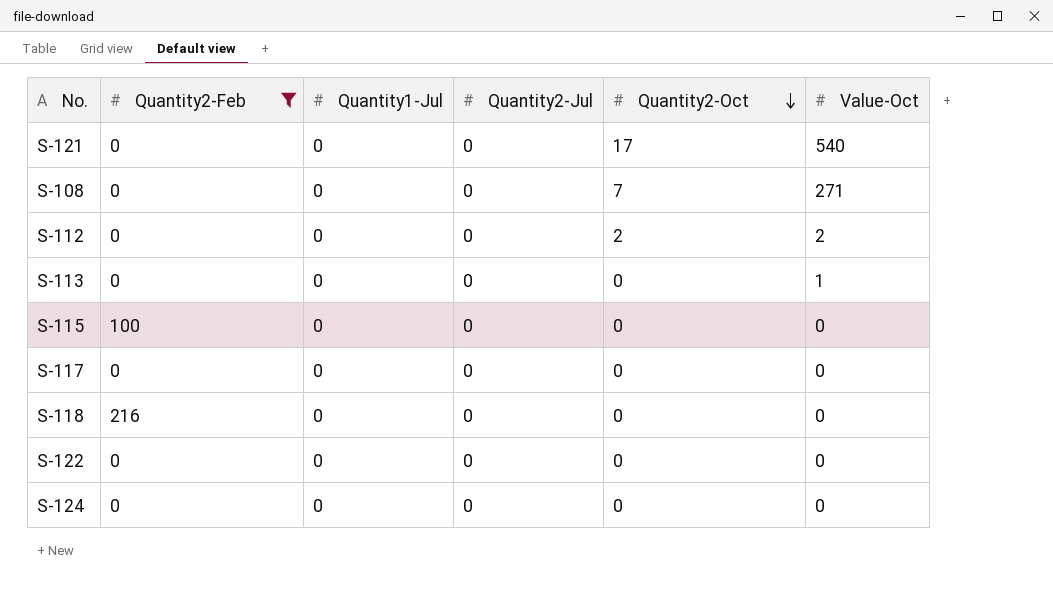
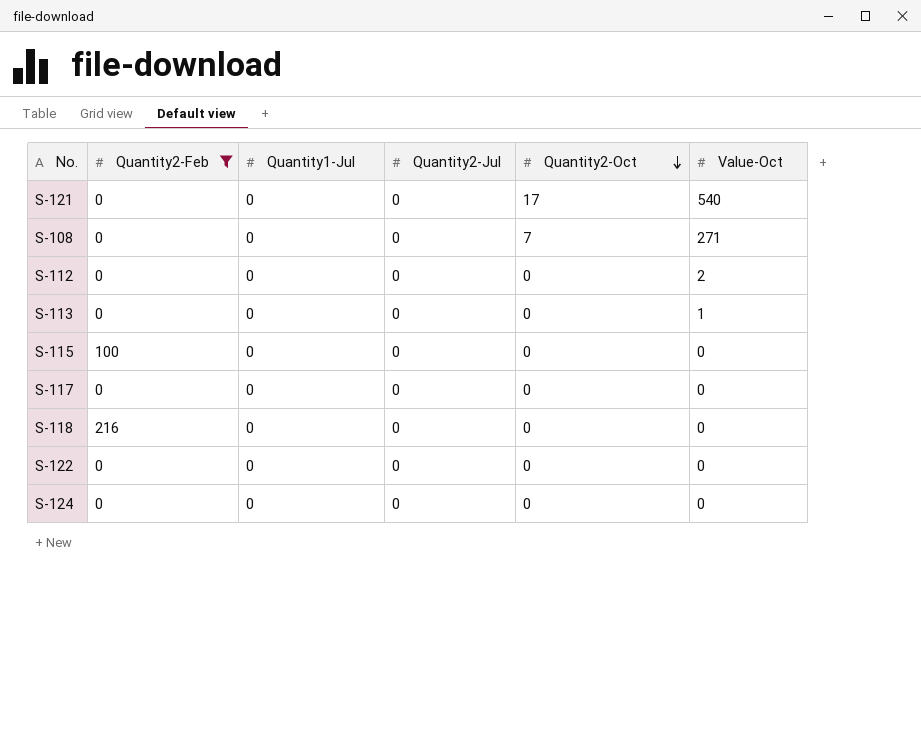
S-112 | Quantity2-Oct: 2 -> 0

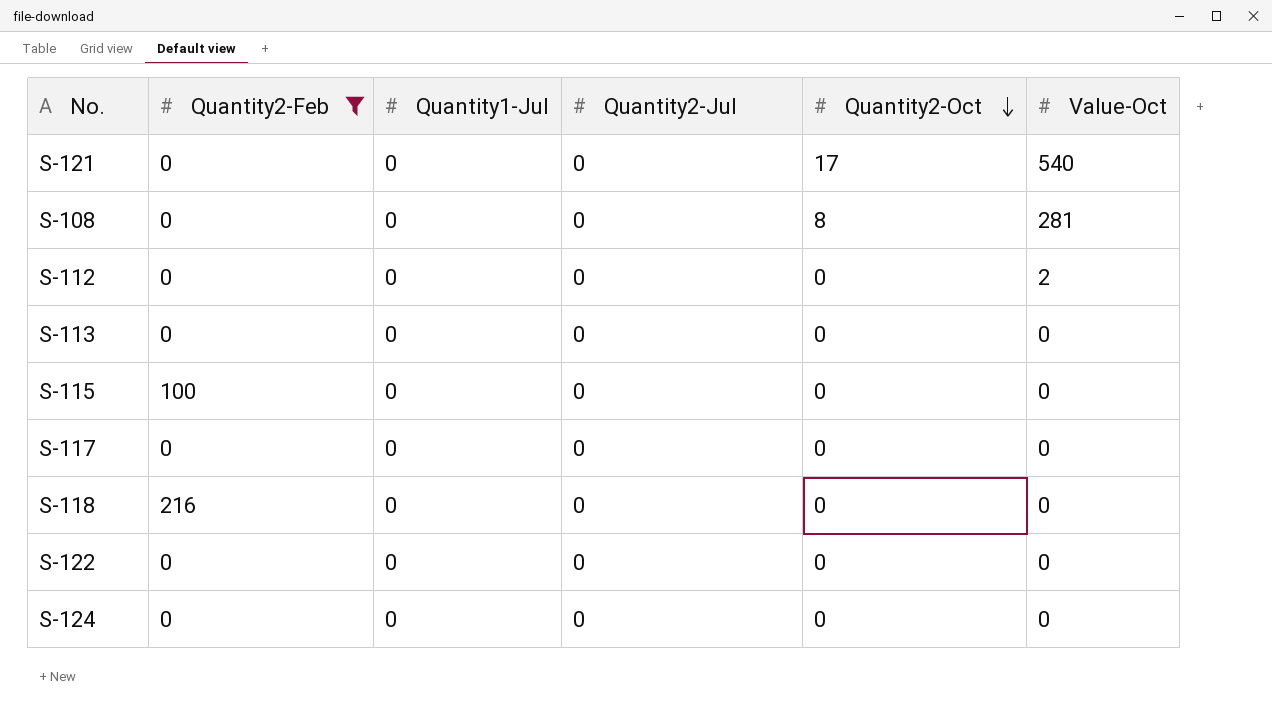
S-108 | Quantity2-Oct: 7 -> 8
S-108 | Value-Oct: 271 -> 281
S-113 | Value-Oct: 1 -> 0

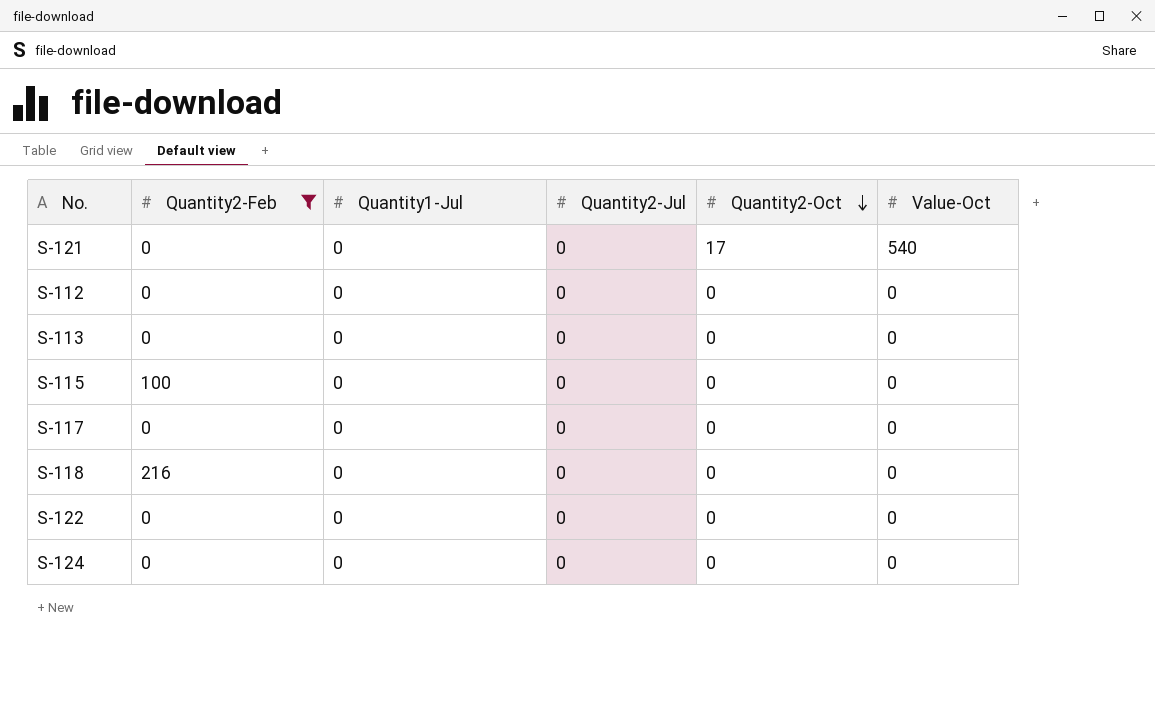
row S-108: 0 | 0 | 0 | 8 | 281 -> none
S-112 | Value-Oct: 2 -> 0

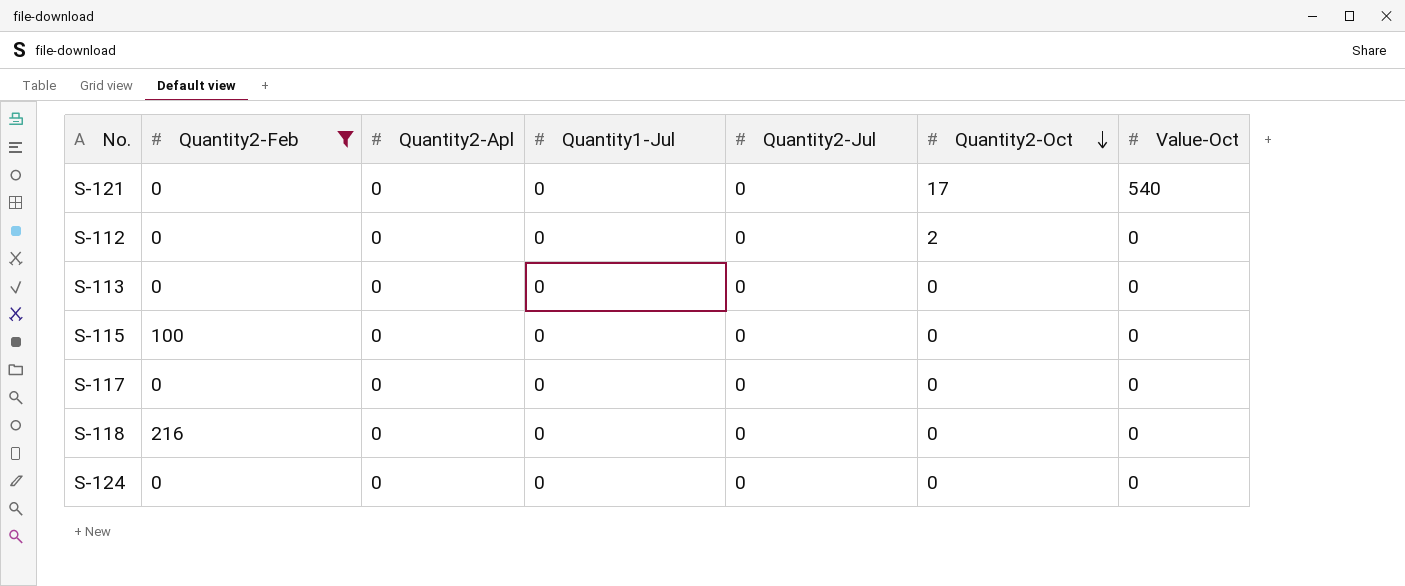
column Quantity2-Apl | position: none -> 3
row S-122: 0 | 0 | 0 | 0 | 0 -> none
S-112 | Quantity2-Oct: 0 -> 2

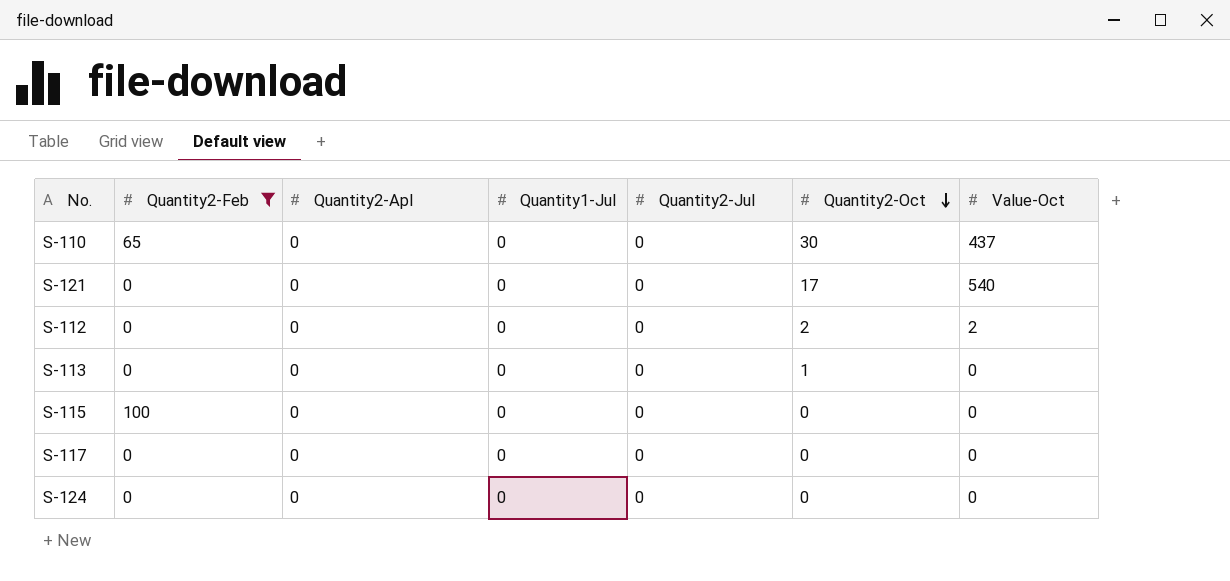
row S-118: 216 | 0 | 0 | 0 | 0 | 0 -> none
row S-110: none -> 65 | 0 | 0 | 0 | 30 | 437
S-112 | Value-Oct: 0 -> 2
S-113 | Quantity2-Oct: 0 -> 1

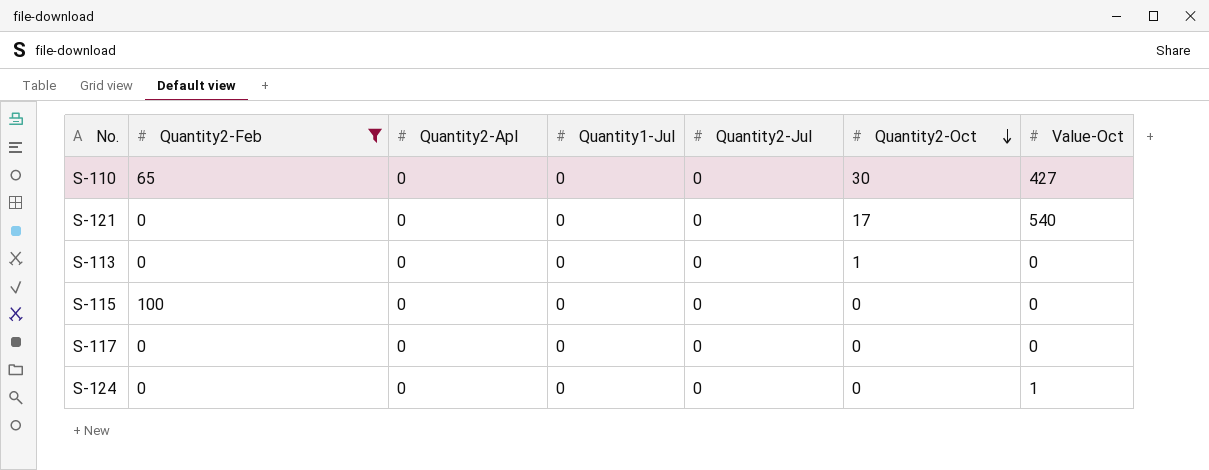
row S-112: 0 | 0 | 0 | 0 | 2 | 2 -> none
S-110 | Value-Oct: 437 -> 427
S-124 | Value-Oct: 0 -> 1

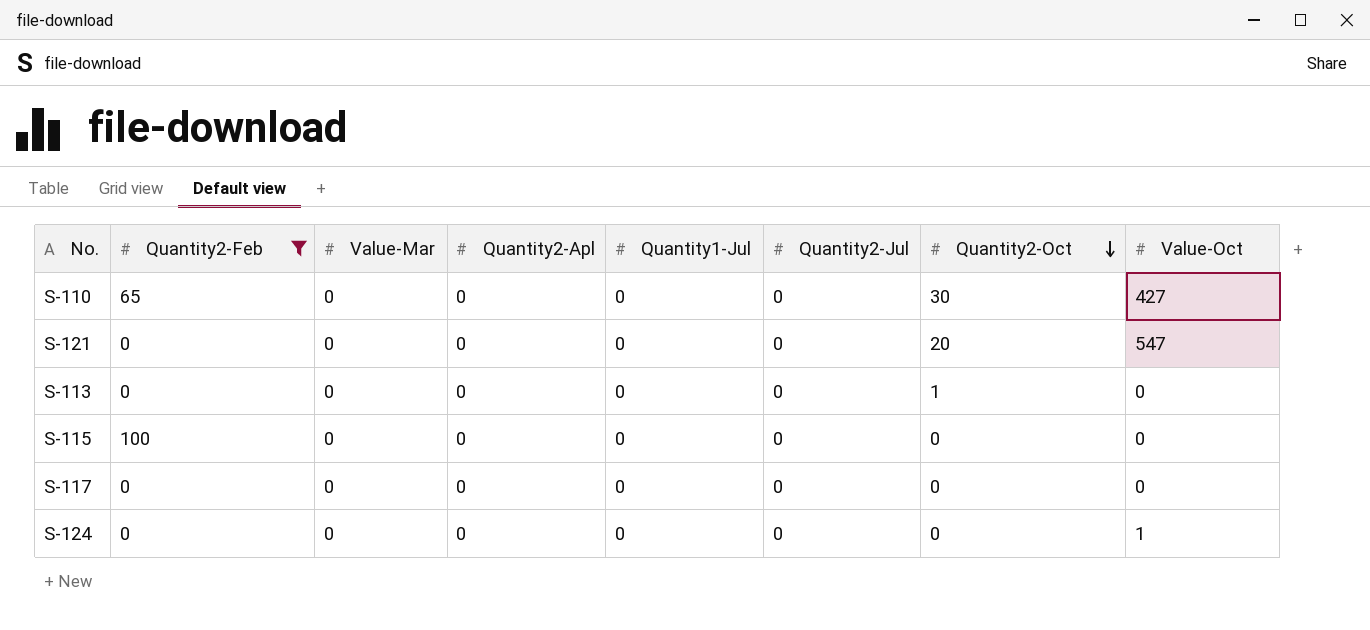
column Value-Mar | position: none -> 3
S-121 | Quantity2-Oct: 17 -> 20
S-121 | Value-Oct: 540 -> 547

